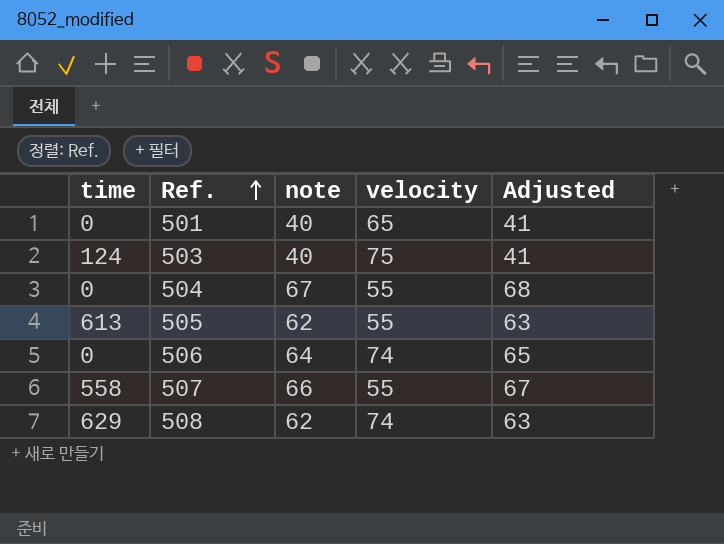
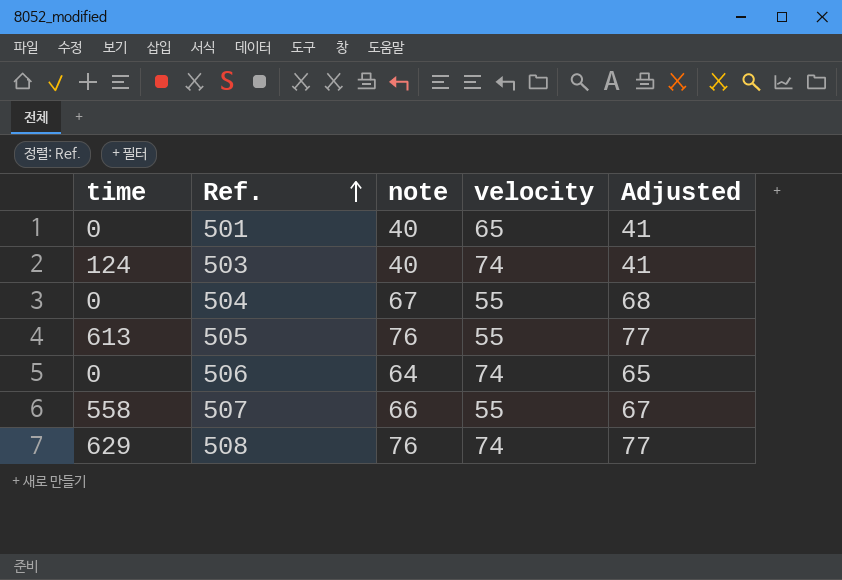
503 | velocity: 75 -> 74
505 | note: 62 -> 76
505 | Adjusted: 63 -> 77
508 | note: 62 -> 76
508 | Adjusted: 63 -> 77

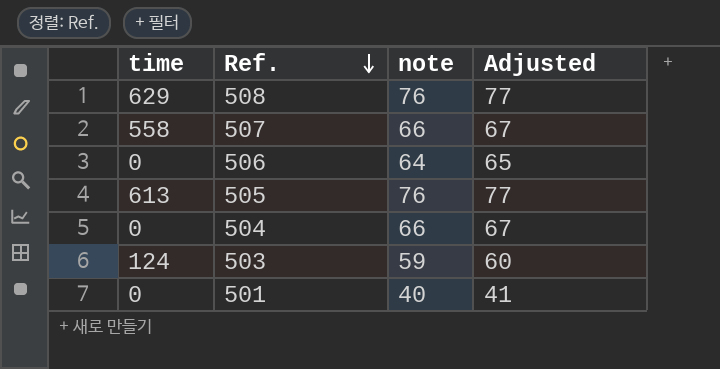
row order: Ref. ascending -> Ref. descending
column velocity | position: 4 -> none
504 | note: 67 -> 66
504 | Adjusted: 68 -> 67
503 | note: 40 -> 59
503 | Adjusted: 41 -> 60

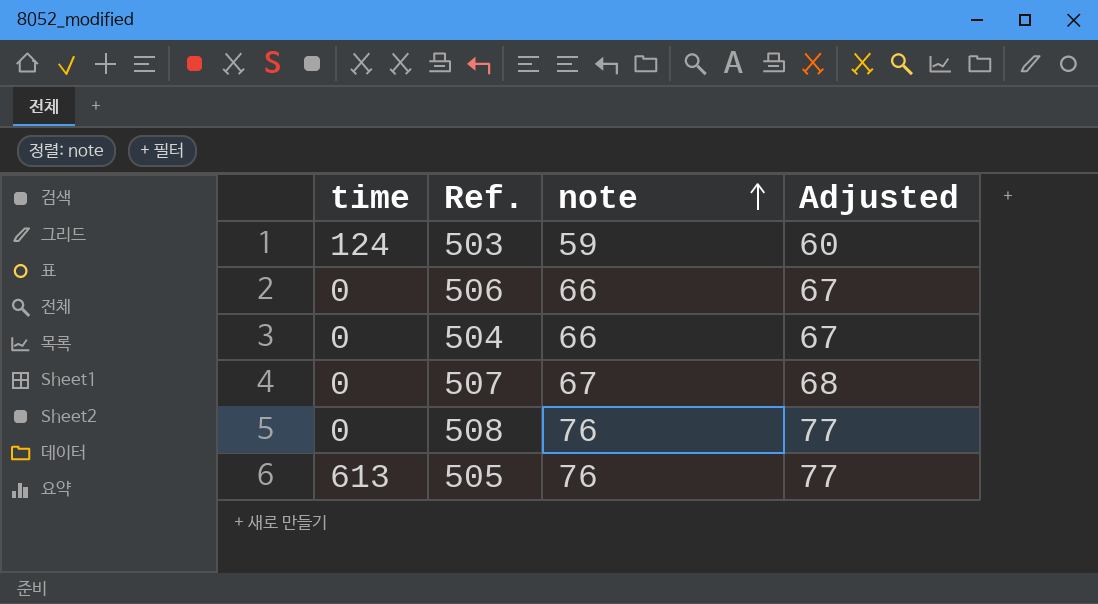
row order: Ref. descending -> note ascending
row 501: 0 | 40 | 41 -> none
506 | note: 64 -> 66
506 | Adjusted: 65 -> 67
507 | time: 558 -> 0
507 | note: 66 -> 67
507 | Adjusted: 67 -> 68
508 | time: 629 -> 0

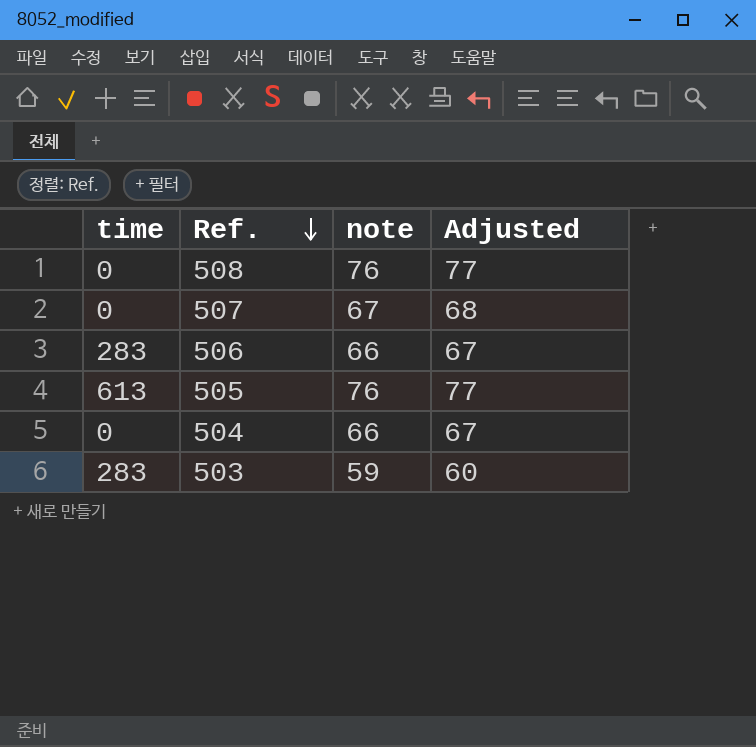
row order: note ascending -> Ref. descending
506 | time: 0 -> 283
503 | time: 124 -> 283

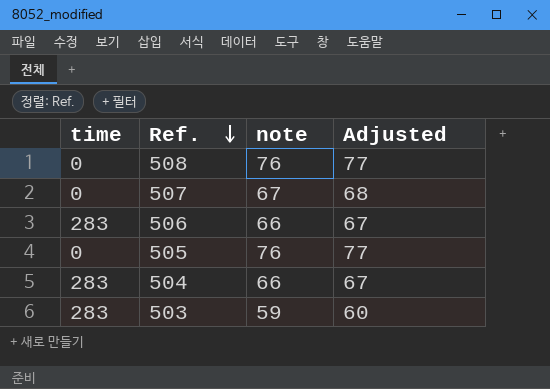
505 | time: 613 -> 0
504 | time: 0 -> 283

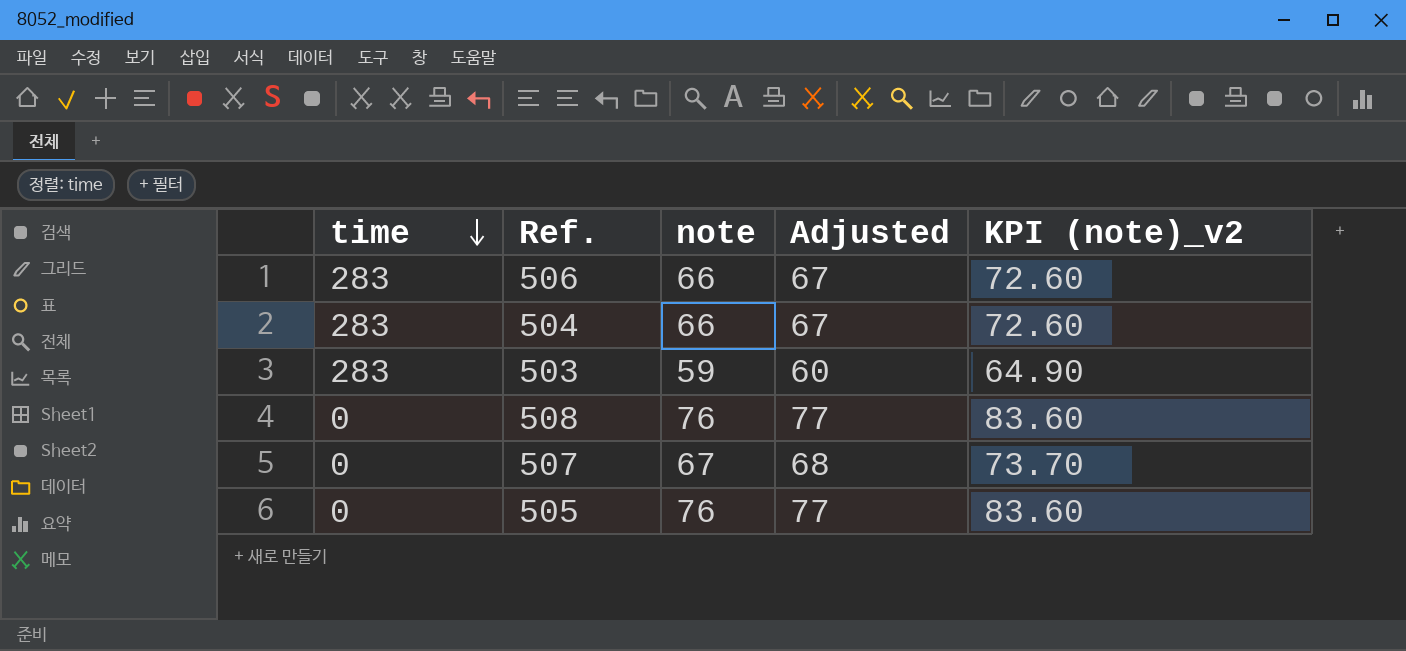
row order: Ref. descending -> time descending
column KPI (note)_v2 | formula: none -> [note] * 1.1

